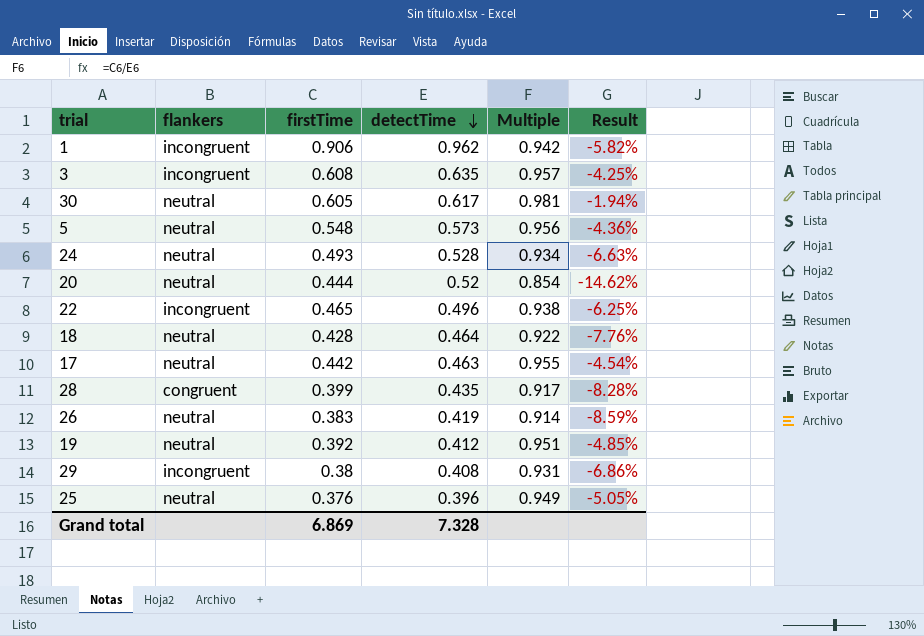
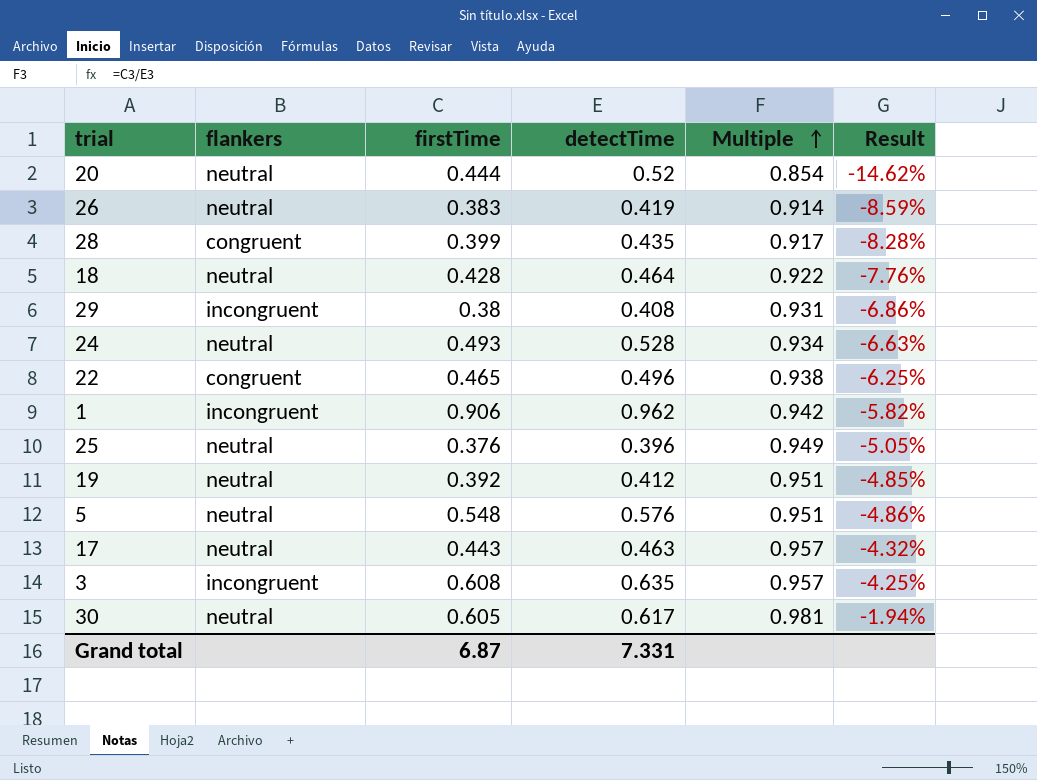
row order: detectTime descending -> Multiple ascending
22 | flankers: incongruent -> congruent
5 | detectTime: 0.573 -> 0.576
5 | Multiple: 0.956 -> 0.951
5 | Result: -4.36% -> -4.86%
17 | firstTime: 0.442 -> 0.443
17 | Multiple: 0.955 -> 0.957
17 | Result: -4.54% -> -4.32%
Grand total | firstTime: 6.869 -> 6.87
Grand total | detectTime: 7.328 -> 7.331

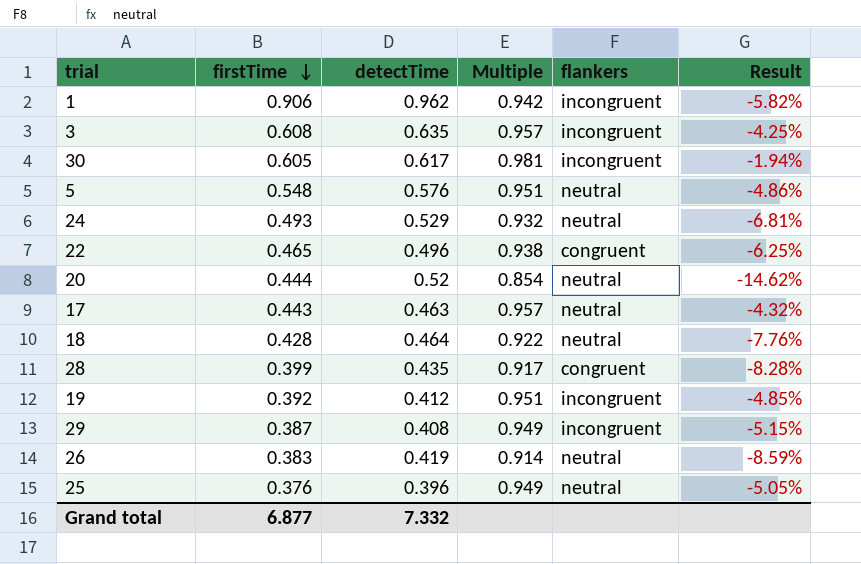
row order: Multiple ascending -> firstTime descending
column flankers | position: 2 -> 5
30 | flankers: neutral -> incongruent
24 | detectTime: 0.528 -> 0.529
24 | Multiple: 0.934 -> 0.932
24 | Result: -6.63% -> -6.81%
19 | flankers: neutral -> incongruent
29 | firstTime: 0.38 -> 0.387
29 | Multiple: 0.931 -> 0.949
29 | Result: -6.86% -> -5.15%
Grand total | firstTime: 6.87 -> 6.877
Grand total | detectTime: 7.331 -> 7.332

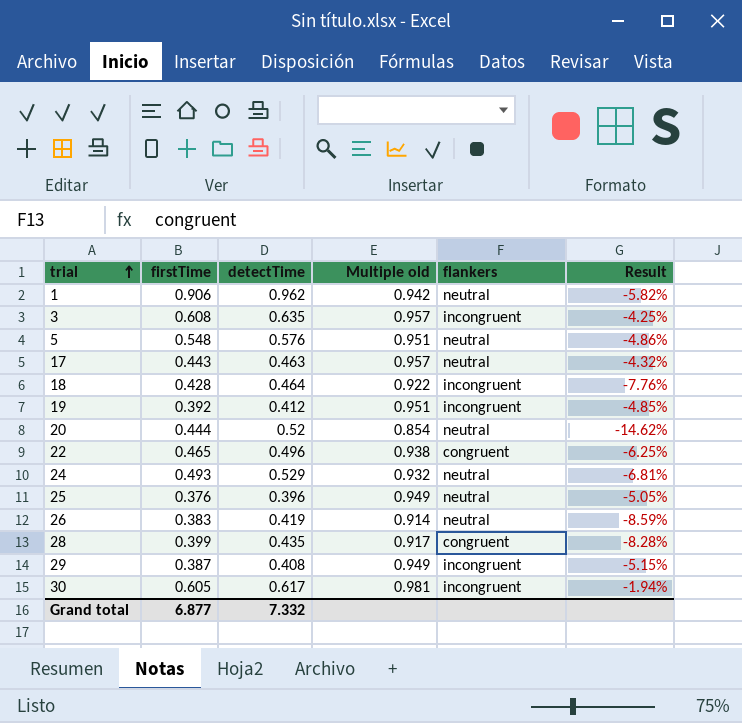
row order: firstTime descending -> trial ascending
column name: Multiple -> Multiple old
1 | flankers: incongruent -> neutral
18 | flankers: neutral -> incongruent

